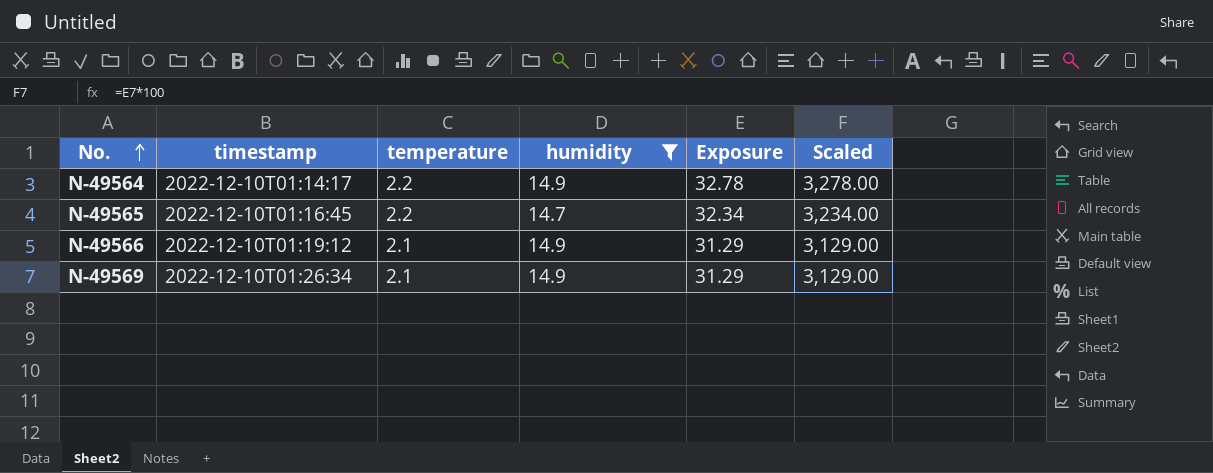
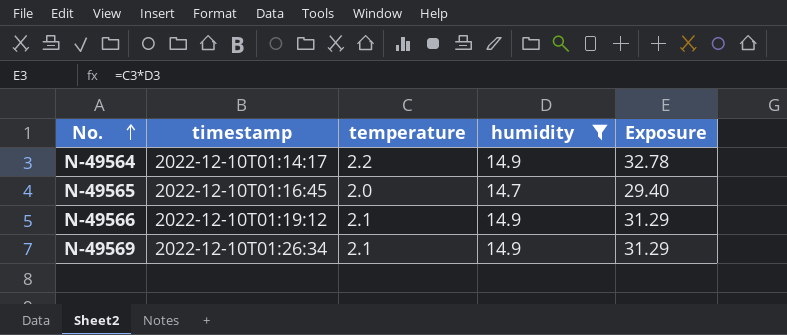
column Scaled | formula: [Exposure] * 100 -> none
N-49565 | temperature: 2.2 -> 2.0
N-49565 | Exposure: 32.34 -> 29.40

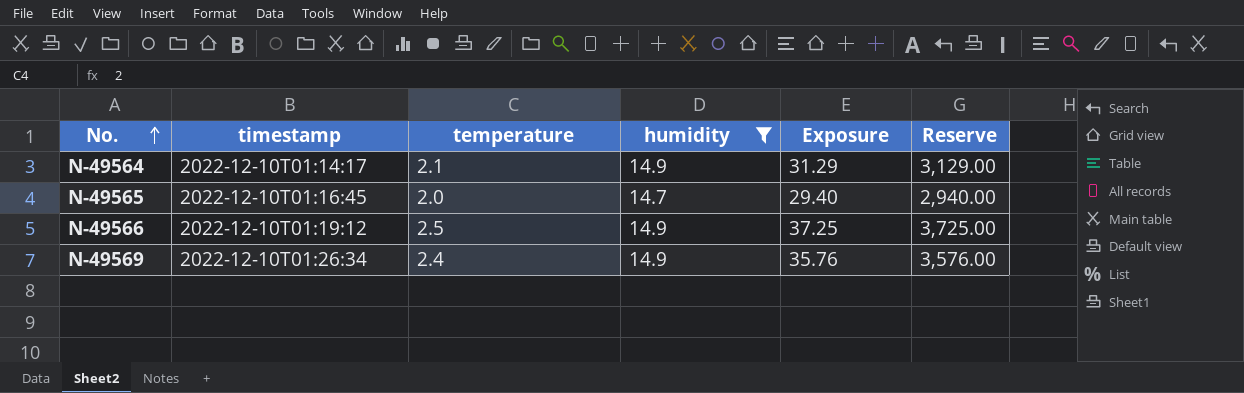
column Reserve | formula: none -> [Exposure] * 100
N-49564 | temperature: 2.2 -> 2.1
N-49564 | Exposure: 32.78 -> 31.29
N-49566 | temperature: 2.1 -> 2.5
N-49566 | Exposure: 31.29 -> 37.25
N-49569 | temperature: 2.1 -> 2.4
N-49569 | Exposure: 31.29 -> 35.76

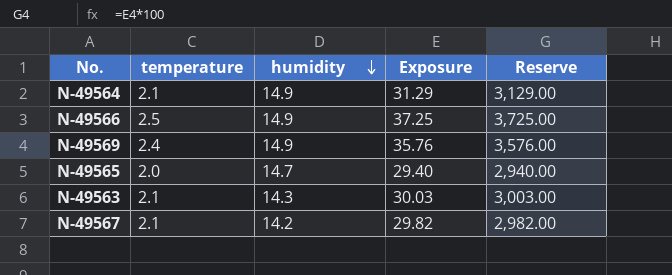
filter: humidity >= 14.7 -> none
row order: No. ascending -> humidity descending
column timestamp | position: 2 -> none

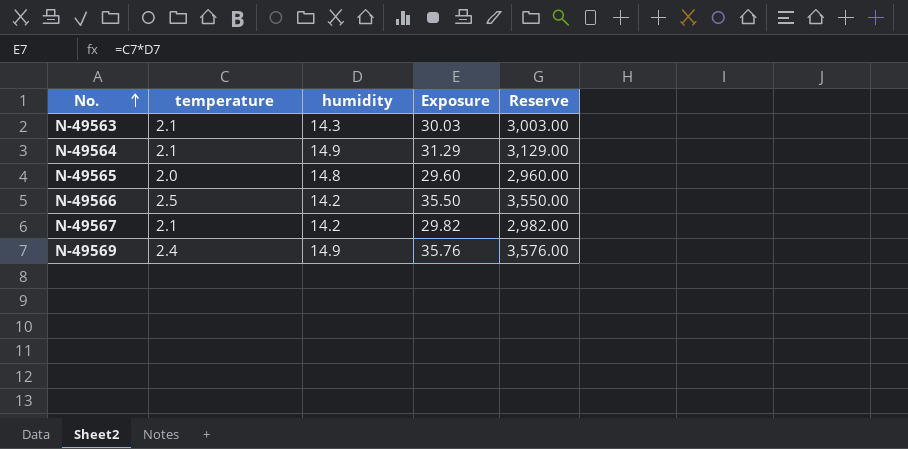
row order: humidity descending -> No. ascending
N-49565 | humidity: 14.7 -> 14.8
N-49565 | Exposure: 29.40 -> 29.60
N-49565 | Reserve: 2,940.00 -> 2,960.00
N-49566 | humidity: 14.9 -> 14.2
N-49566 | Exposure: 37.25 -> 35.50
N-49566 | Reserve: 3,725.00 -> 3,550.00

